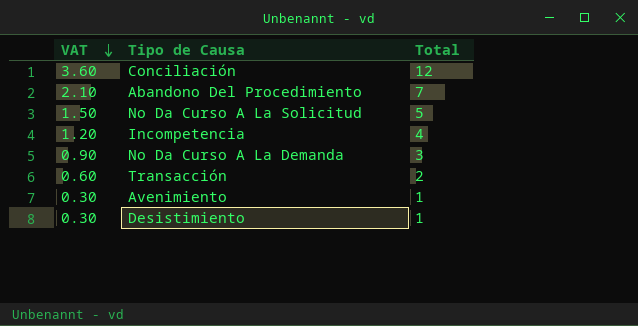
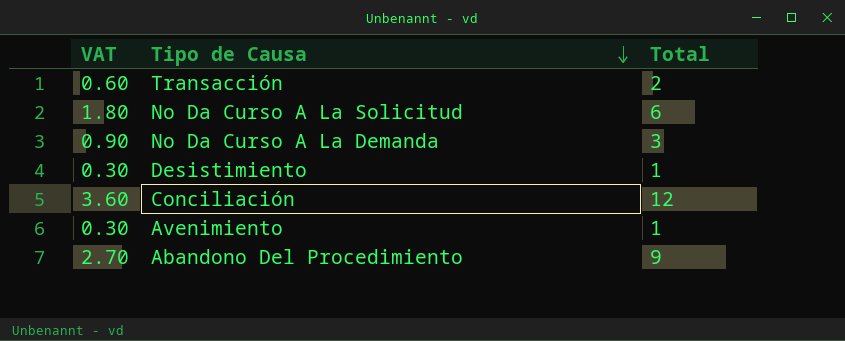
row order: VAT descending -> Tipo de Causa descending
row Incompetencia: 1.20 | 4 -> none
No Da Curso A La Solicitud | VAT: 1.50 -> 1.80
No Da Curso A La Solicitud | Total: 5 -> 6
Abandono Del Procedimiento | VAT: 2.10 -> 2.70
Abandono Del Procedimiento | Total: 7 -> 9

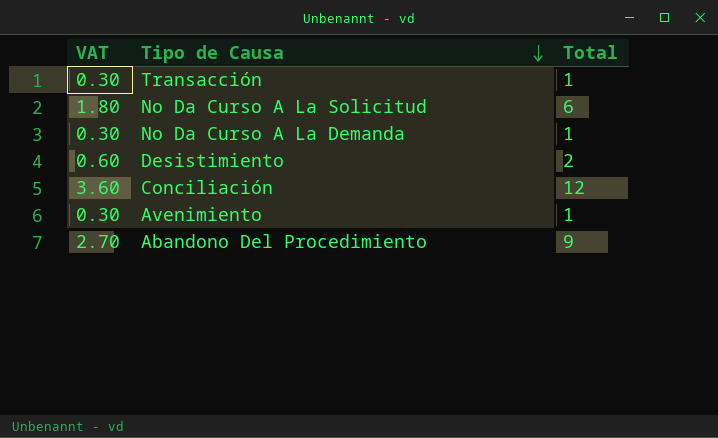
Transacción | VAT: 0.60 -> 0.30
Transacción | Total: 2 -> 1
No Da Curso A La Demanda | VAT: 0.90 -> 0.30
No Da Curso A La Demanda | Total: 3 -> 1
Desistimiento | VAT: 0.30 -> 0.60
Desistimiento | Total: 1 -> 2

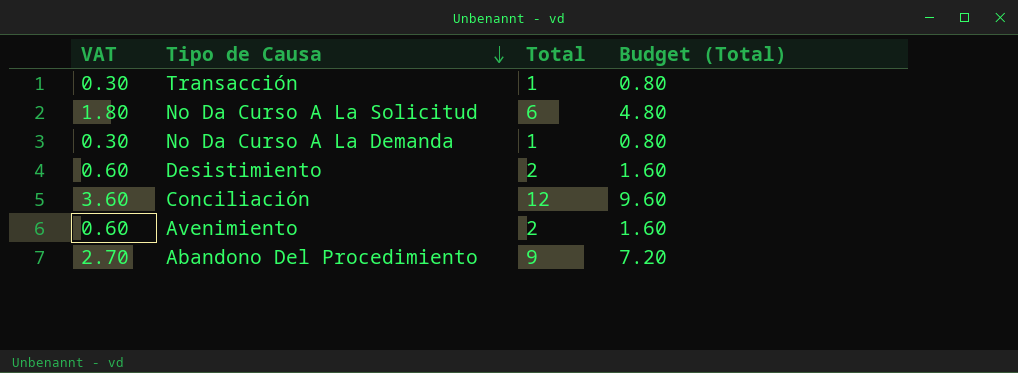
column Budget (Total) | formula: none -> [Total] * 0.8
Avenimiento | VAT: 0.30 -> 0.60
Avenimiento | Total: 1 -> 2

